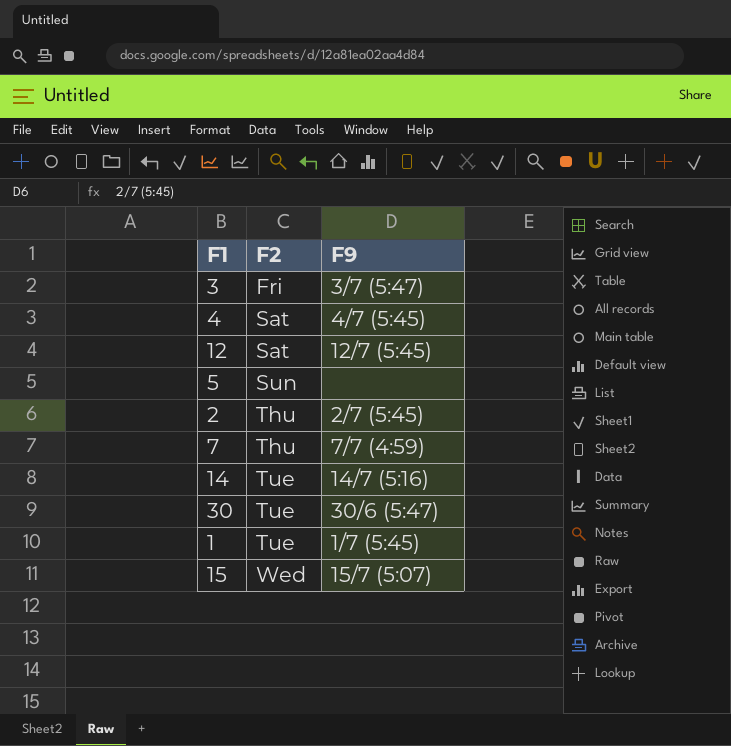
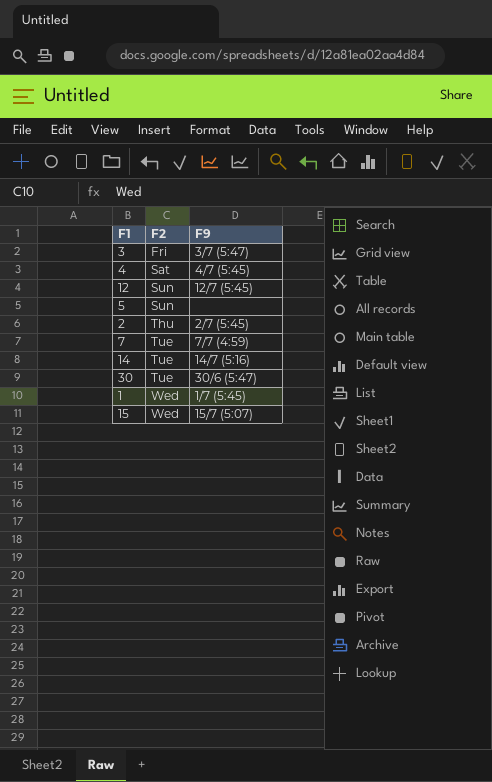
12 | F2: Sat -> Sun
7 | F2: Thu -> Tue
1 | F2: Tue -> Wed

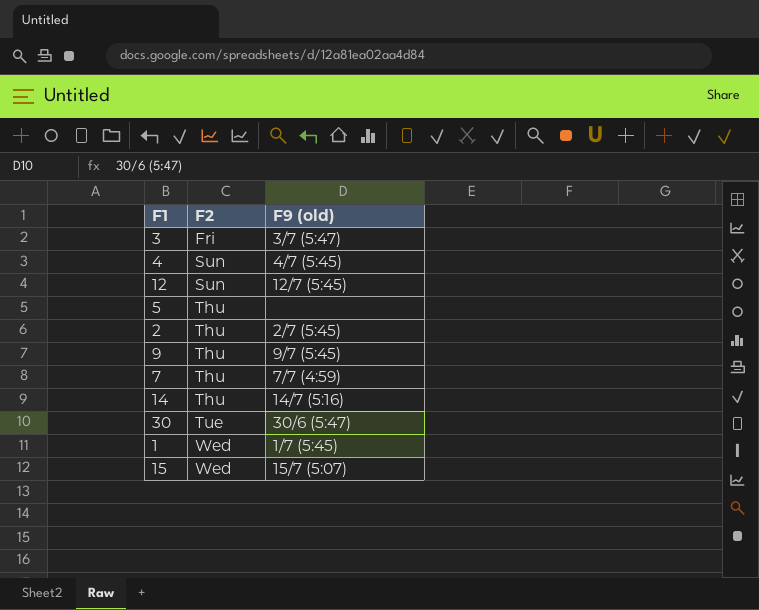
column name: F9 -> F9 (old)
4 | F2: Sat -> Sun
5 | F2: Sun -> Thu
row 9: none -> Thu | 9/7 (5:45)
7 | F2: Tue -> Thu
14 | F2: Tue -> Thu

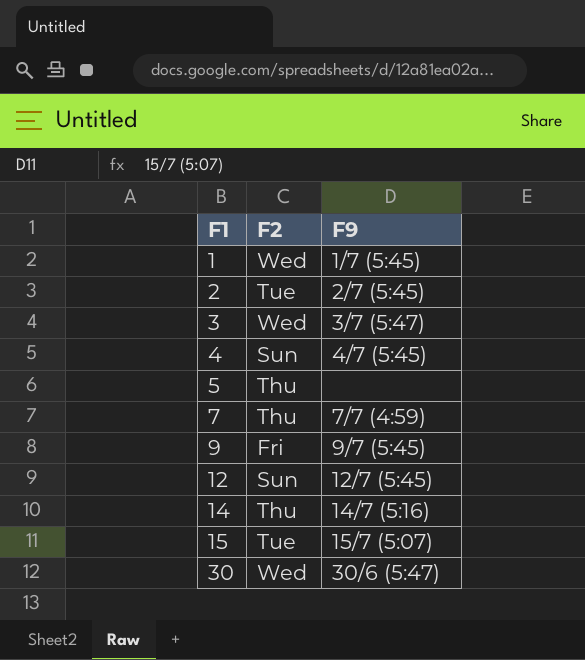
row order: F2 ascending -> F1 ascending
column name: F9 (old) -> F9
2 | F2: Thu -> Tue
3 | F2: Fri -> Wed
9 | F2: Thu -> Fri
15 | F2: Wed -> Tue
30 | F2: Tue -> Wed

